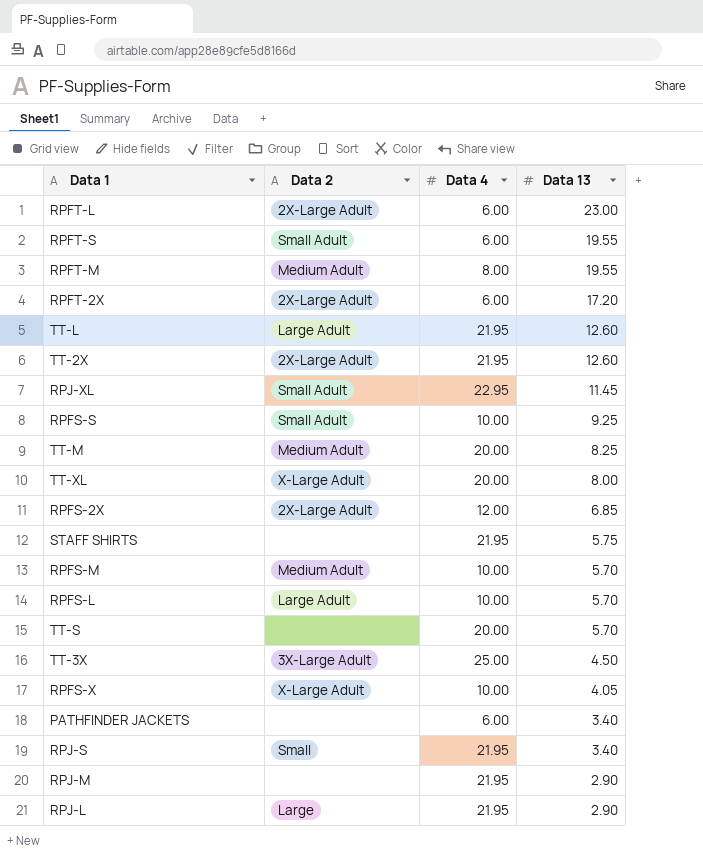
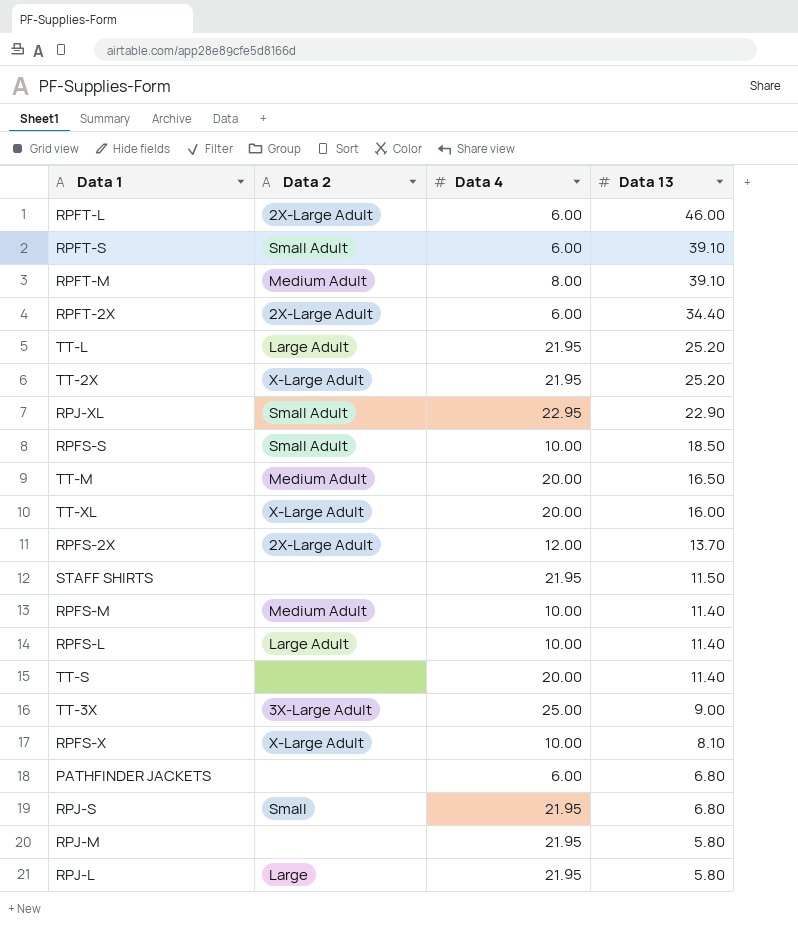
RPFT-L | Data 13: 23.00 -> 46.00
RPFT-S | Data 13: 19.55 -> 39.10
RPFT-M | Data 13: 19.55 -> 39.10
RPFT-2X | Data 13: 17.20 -> 34.40
TT-L | Data 13: 12.60 -> 25.20
TT-2X | Data 2: 2X-Large Adult -> X-Large Adult
TT-2X | Data 13: 12.60 -> 25.20
RPJ-XL | Data 13: 11.45 -> 22.90
RPFS-S | Data 13: 9.25 -> 18.50
TT-M | Data 13: 8.25 -> 16.50
TT-XL | Data 13: 8.00 -> 16.00
RPFS-2X | Data 13: 6.85 -> 13.70
STAFF SHIRTS | Data 13: 5.75 -> 11.50
RPFS-M | Data 13: 5.70 -> 11.40
RPFS-L | Data 13: 5.70 -> 11.40
TT-S | Data 13: 5.70 -> 11.40
TT-3X | Data 13: 4.50 -> 9.00
RPFS-X | Data 13: 4.05 -> 8.10
PATHFINDER JACKETS | Data 13: 3.40 -> 6.80
RPJ-S | Data 13: 3.40 -> 6.80
RPJ-M | Data 13: 2.90 -> 5.80
RPJ-L | Data 13: 2.90 -> 5.80

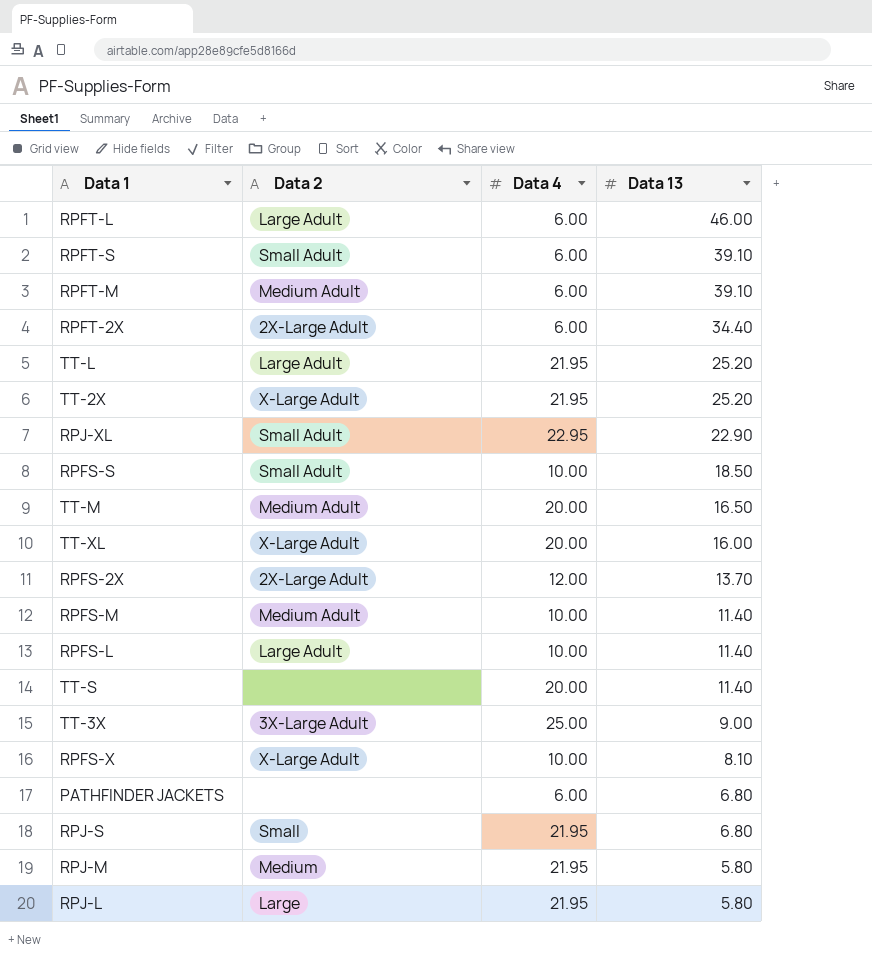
row STAFF SHIRTS: none | 21.95 | 11.50 -> none
RPFT-L | Data 2: 2X-Large Adult -> Large Adult
RPFT-M | Data 4: 8.00 -> 6.00
RPJ-M | Data 2: none -> Medium

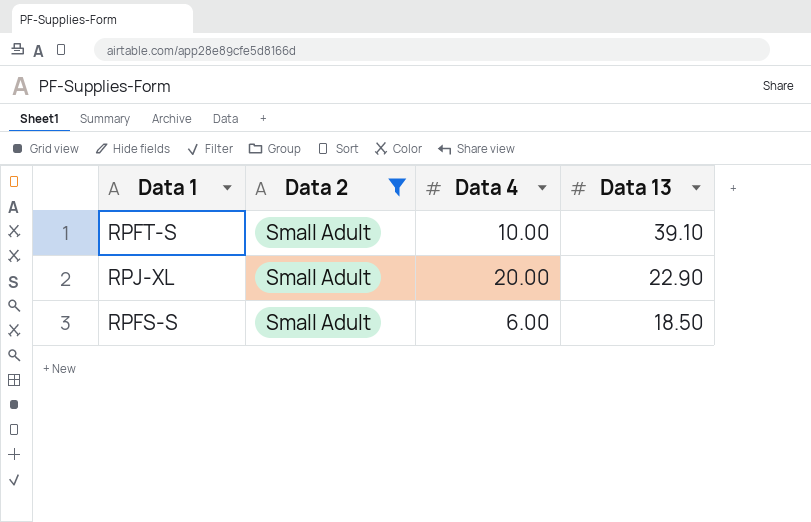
filter: none -> Data 2 = Small Adult
RPFT-S | Data 4: 6.00 -> 10.00
RPJ-XL | Data 4: 22.95 -> 20.00
RPFS-S | Data 4: 10.00 -> 6.00

